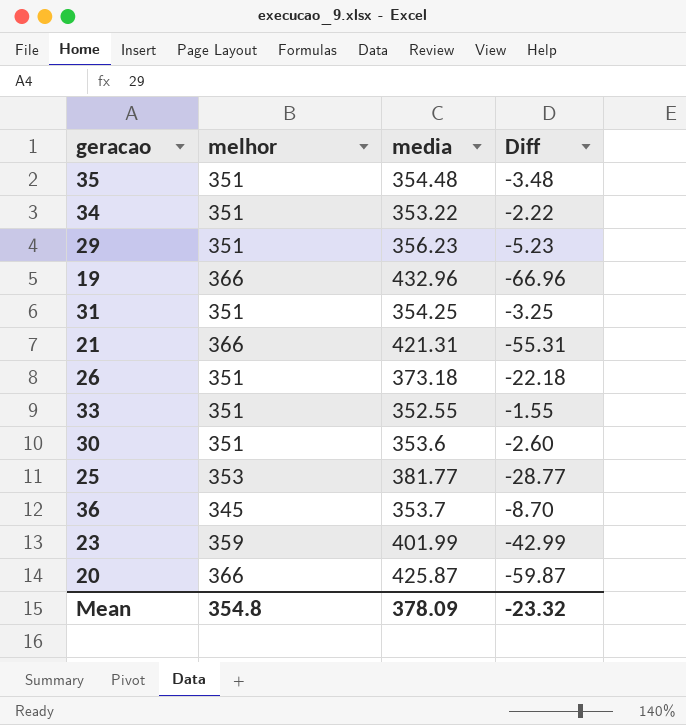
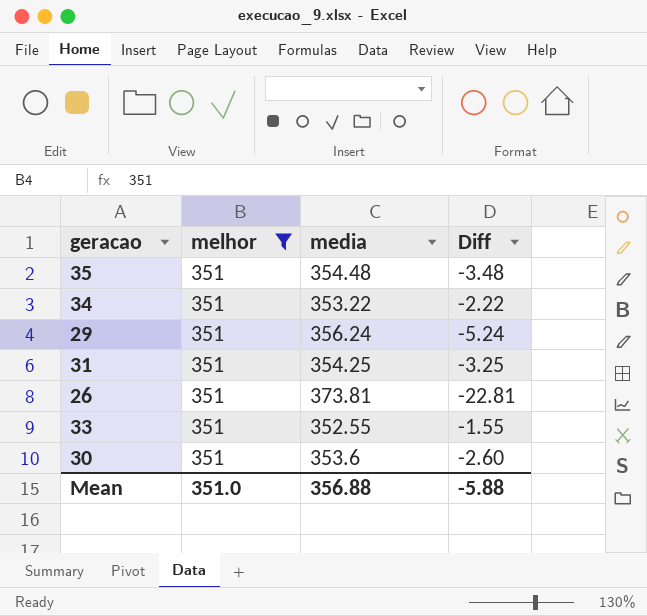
filter: none -> melhor = 351
29 | media: 356.23 -> 356.24
29 | Diff: -5.23 -> -5.24
26 | media: 373.18 -> 373.81
26 | Diff: -22.18 -> -22.81
Mean | melhor: 354.8 -> 351.0
Mean | media: 378.09 -> 356.88
Mean | Diff: -23.32 -> -5.88

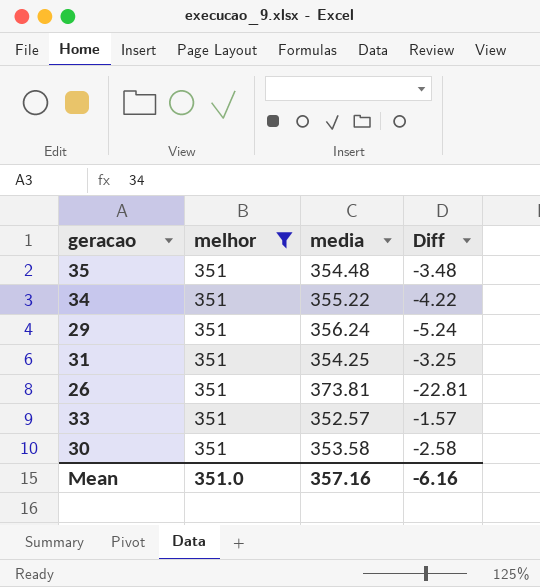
34 | media: 353.22 -> 355.22
34 | Diff: -2.22 -> -4.22
33 | media: 352.55 -> 352.57
33 | Diff: -1.55 -> -1.57
30 | media: 353.6 -> 353.58
30 | Diff: -2.60 -> -2.58
Mean | media: 356.88 -> 357.16
Mean | Diff: -5.88 -> -6.16

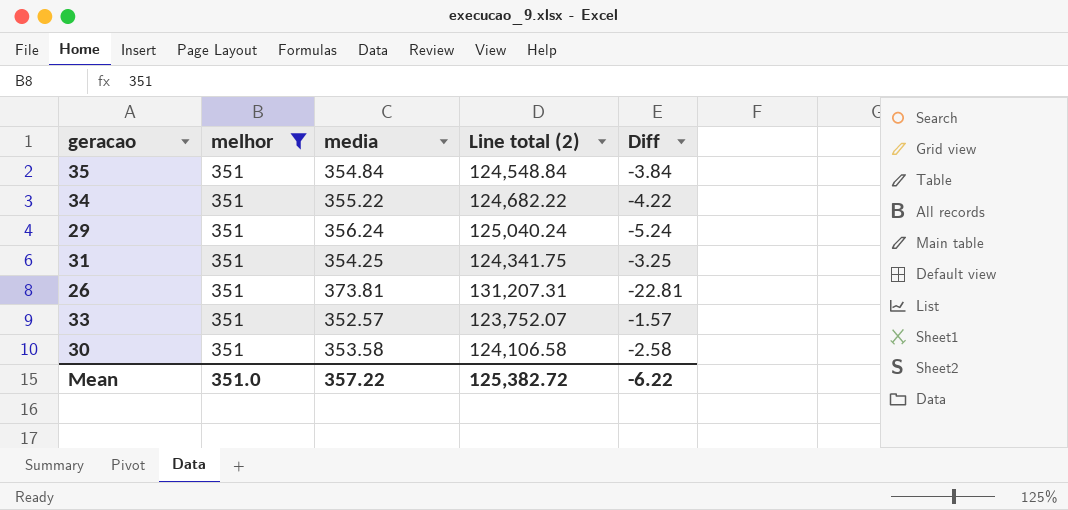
column Line total (2) | formula: none -> [melhor] * [media]
35 | media: 354.48 -> 354.84
35 | Diff: -3.48 -> -3.84
Mean | media: 357.16 -> 357.22
Mean | Diff: -6.16 -> -6.22

